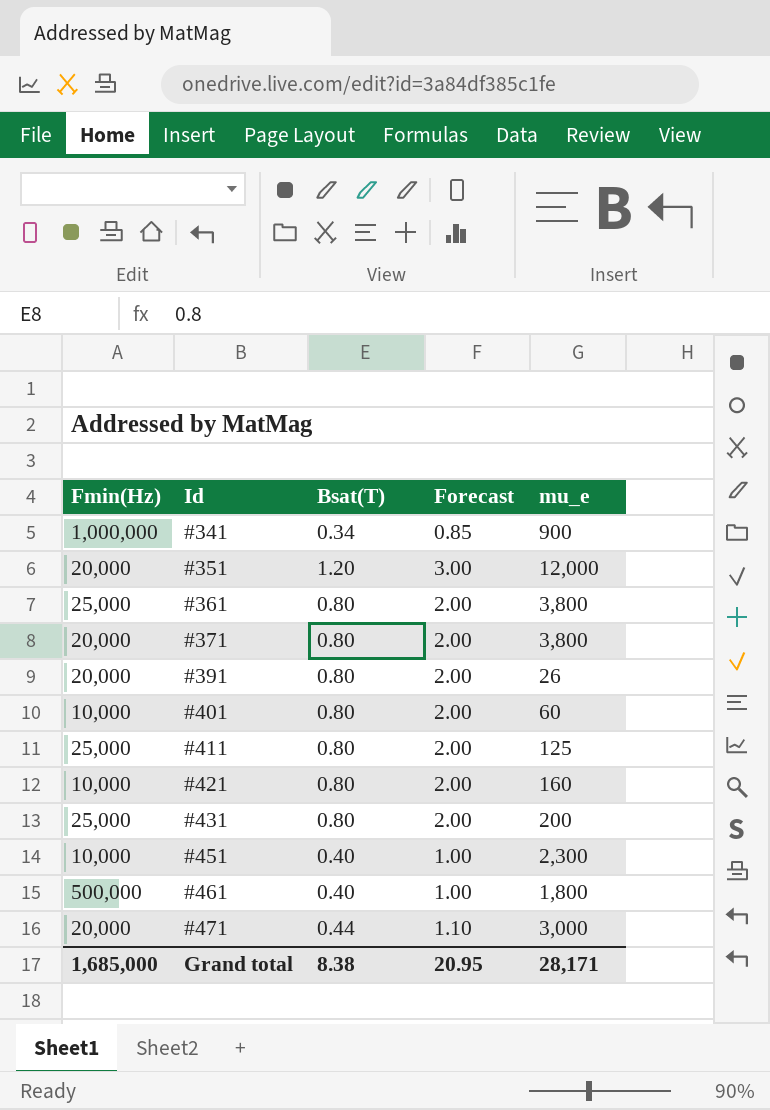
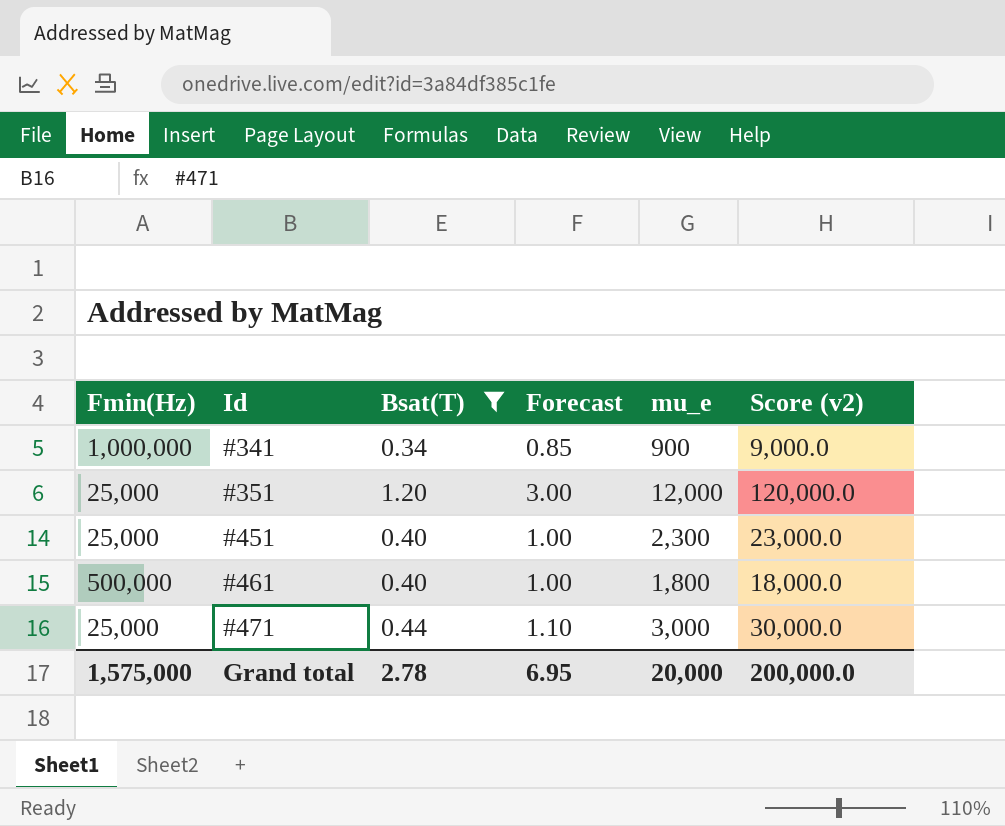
filter: none -> Bsat(T) != 0.80
column Score (v2) | formula: none -> [mu_e] * 10
#351 | Fmin(Hz): 20,000 -> 25,000
#451 | Fmin(Hz): 10,000 -> 25,000
#471 | Fmin(Hz): 20,000 -> 25,000
Grand total | Fmin(Hz): 1,685,000 -> 1,575,000
Grand total | Bsat(T): 8.38 -> 2.78
Grand total | Forecast: 20.95 -> 6.95
Grand total | mu_e: 28,171 -> 20,000

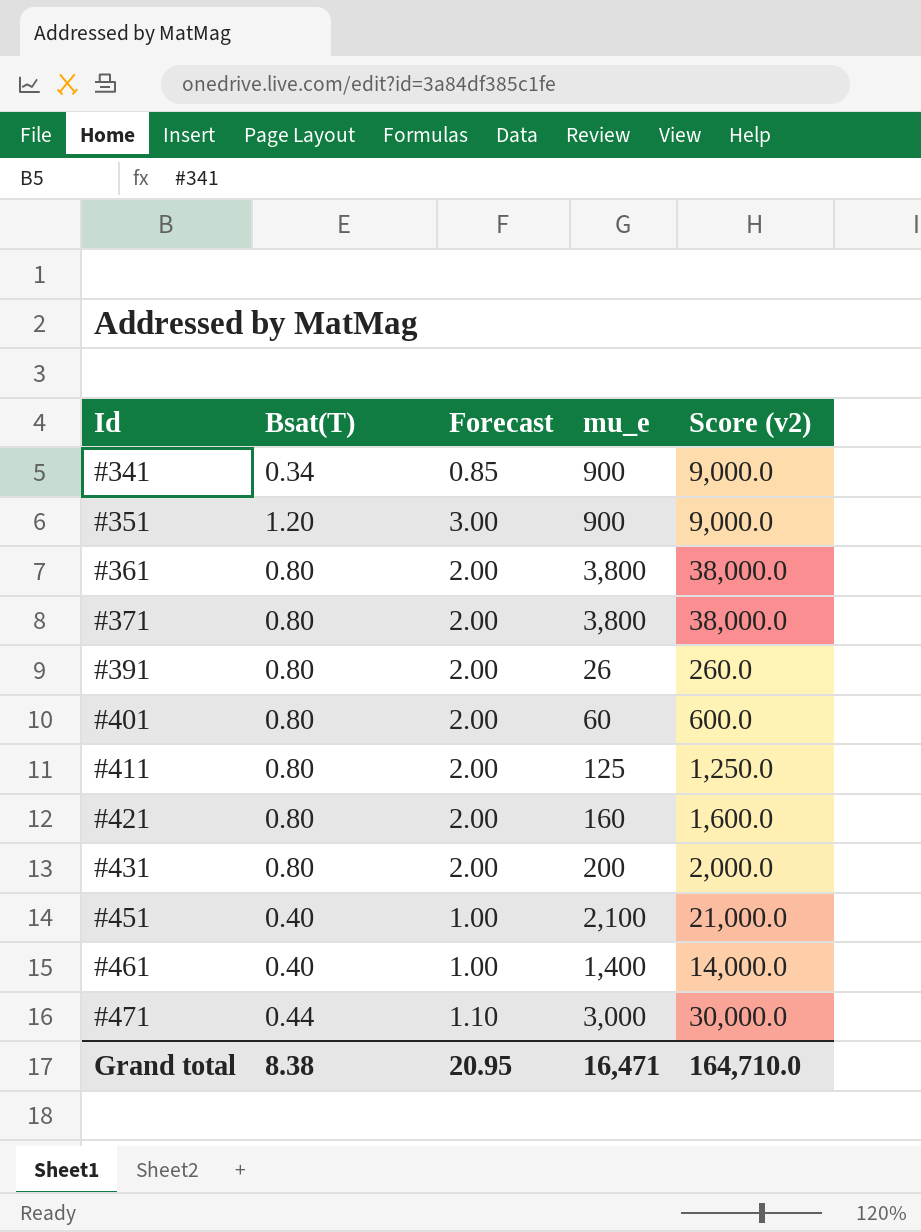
filter: Bsat(T) != 0.80 -> none
column Fmin(Hz) | position: 1 -> none
#351 | mu_e: 12,000 -> 900
#351 | Score (v2): 120,000.0 -> 9,000.0
#451 | mu_e: 2,300 -> 2,100
#451 | Score (v2): 23,000.0 -> 21,000.0
#461 | mu_e: 1,800 -> 1,400
#461 | Score (v2): 18,000.0 -> 14,000.0
Grand total | Bsat(T): 2.78 -> 8.38
Grand total | Forecast: 6.95 -> 20.95
Grand total | mu_e: 20,000 -> 16,471
Grand total | Score (v2): 200,000.0 -> 164,710.0

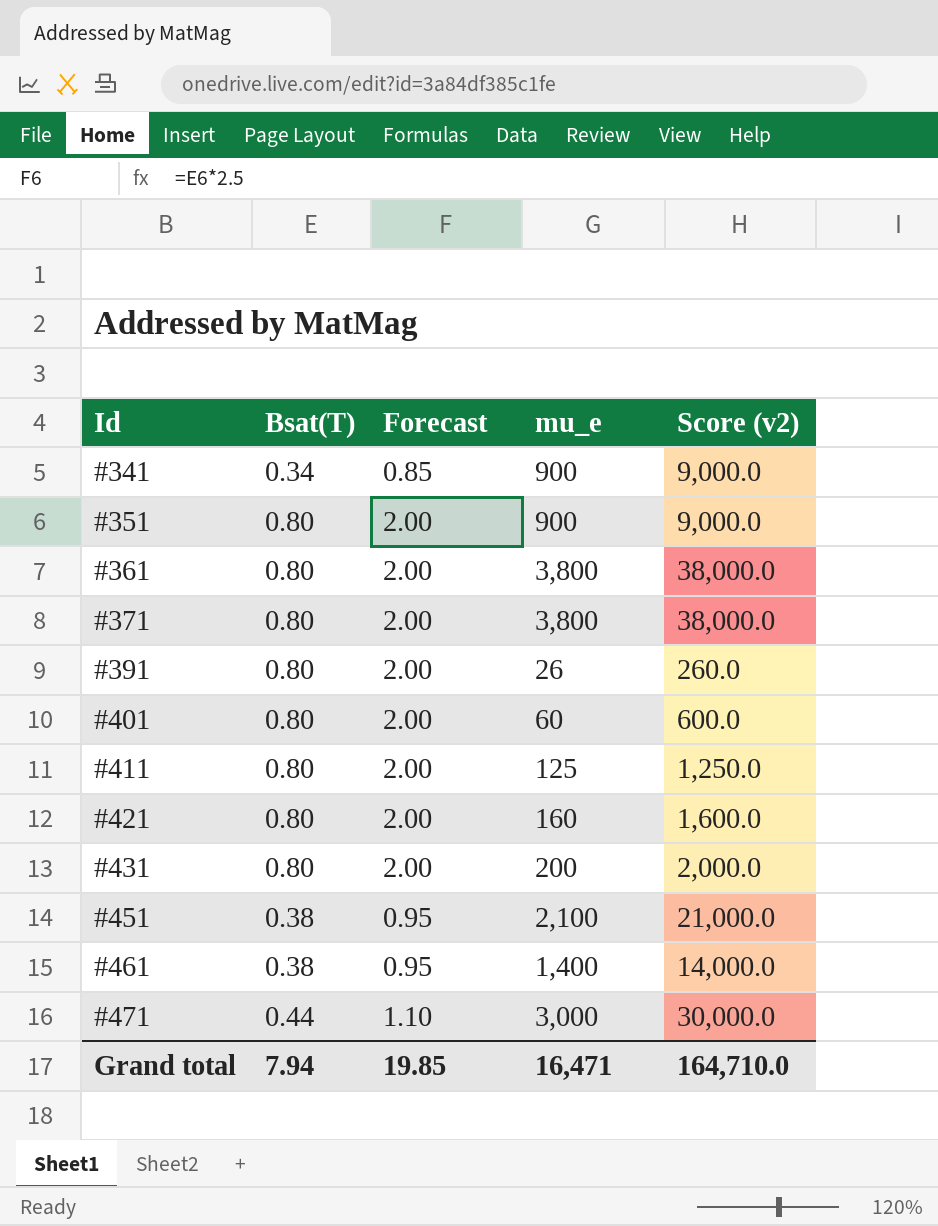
#351 | Bsat(T): 1.20 -> 0.80
#351 | Forecast: 3.00 -> 2.00
#451 | Bsat(T): 0.40 -> 0.38
#451 | Forecast: 1.00 -> 0.95
#461 | Bsat(T): 0.40 -> 0.38
#461 | Forecast: 1.00 -> 0.95
Grand total | Bsat(T): 8.38 -> 7.94
Grand total | Forecast: 20.95 -> 19.85

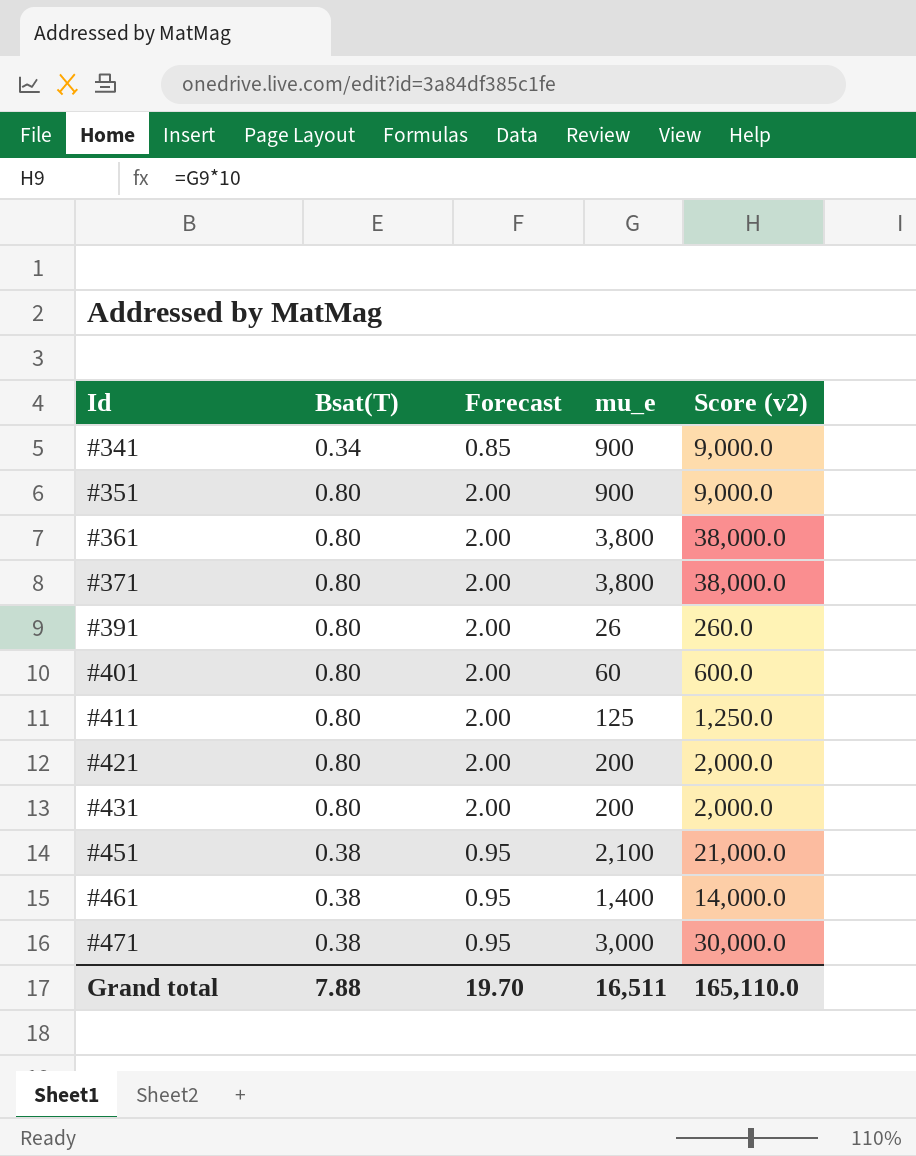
#421 | mu_e: 160 -> 200
#421 | Score (v2): 1,600.0 -> 2,000.0
#471 | Bsat(T): 0.44 -> 0.38
#471 | Forecast: 1.10 -> 0.95
Grand total | Bsat(T): 7.94 -> 7.88
Grand total | Forecast: 19.85 -> 19.70
Grand total | mu_e: 16,471 -> 16,511
Grand total | Score (v2): 164,710.0 -> 165,110.0

